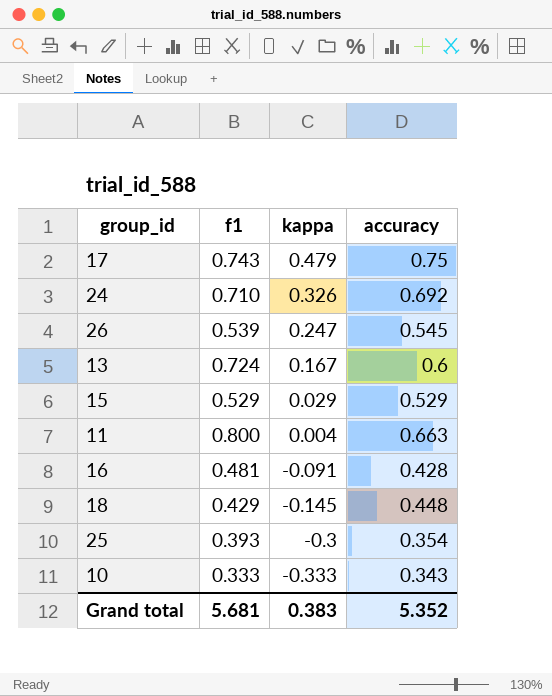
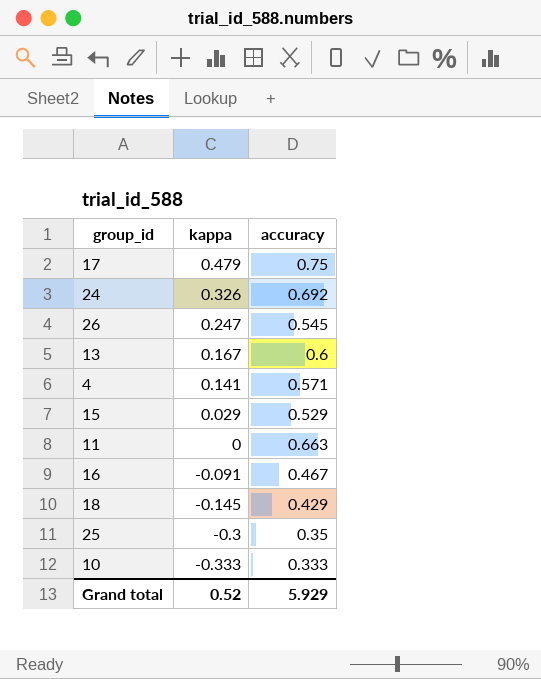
column f1 | position: 2 -> none
row 4: none -> 0.141 | 0.571
11 | kappa: 0.004 -> 0
16 | accuracy: 0.428 -> 0.467
18 | accuracy: 0.448 -> 0.429
25 | accuracy: 0.354 -> 0.35
10 | accuracy: 0.343 -> 0.333
Grand total | kappa: 0.383 -> 0.52
Grand total | accuracy: 5.352 -> 5.929

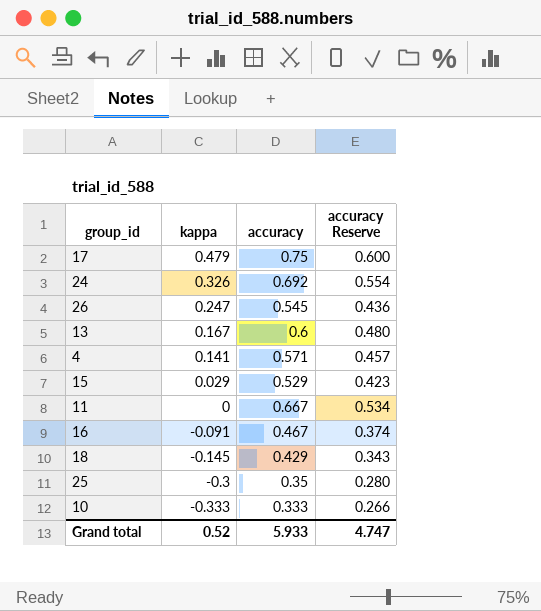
column accuracy Reserve | formula: none -> [accuracy] * 0.8
11 | accuracy: 0.663 -> 0.667
Grand total | accuracy: 5.929 -> 5.933

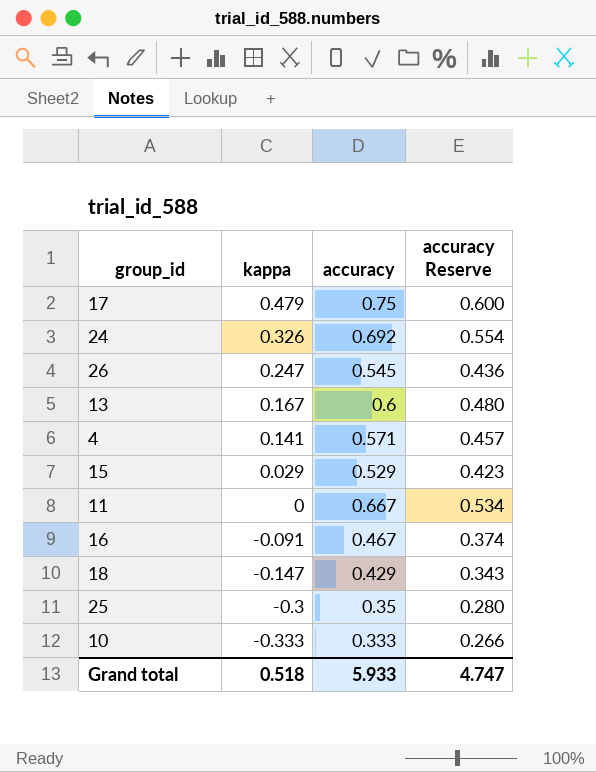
18 | kappa: -0.145 -> -0.147
Grand total | kappa: 0.52 -> 0.518

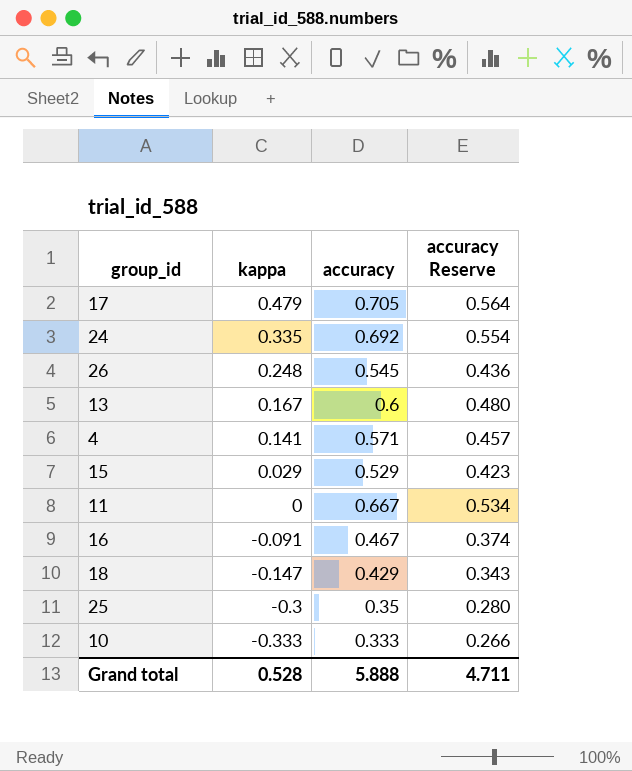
17 | accuracy: 0.75 -> 0.705
17 | accuracy Reserve: 0.600 -> 0.564
24 | kappa: 0.326 -> 0.335
26 | kappa: 0.247 -> 0.248
Grand total | kappa: 0.518 -> 0.528
Grand total | accuracy: 5.933 -> 5.888
Grand total | accuracy Reserve: 4.747 -> 4.711

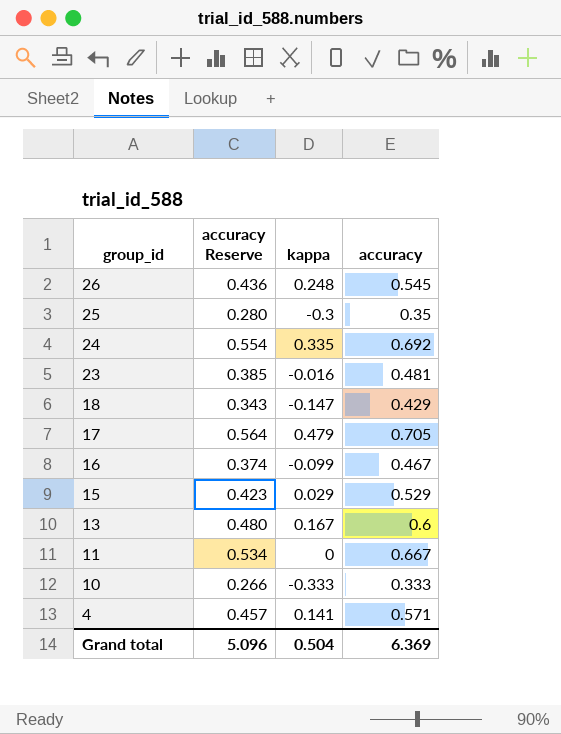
row order: kappa descending -> group_id descending
column accuracy Reserve | position: 4 -> 2
row 23: none -> 0.385 | -0.016 | 0.481
16 | kappa: -0.091 -> -0.099
Grand total | accuracy Reserve: 4.711 -> 5.096
Grand total | kappa: 0.528 -> 0.504
Grand total | accuracy: 5.888 -> 6.369

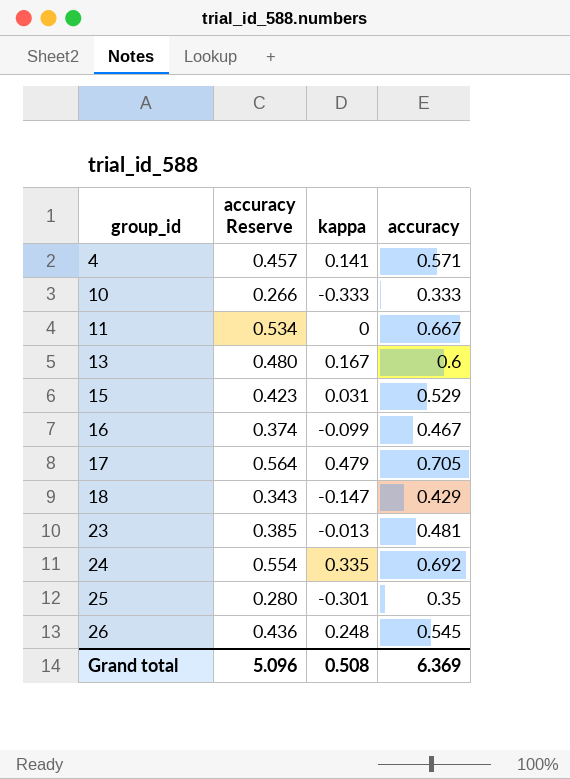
row order: group_id descending -> group_id ascending
15 | kappa: 0.029 -> 0.031
23 | kappa: -0.016 -> -0.013
25 | kappa: -0.3 -> -0.301
Grand total | kappa: 0.504 -> 0.508

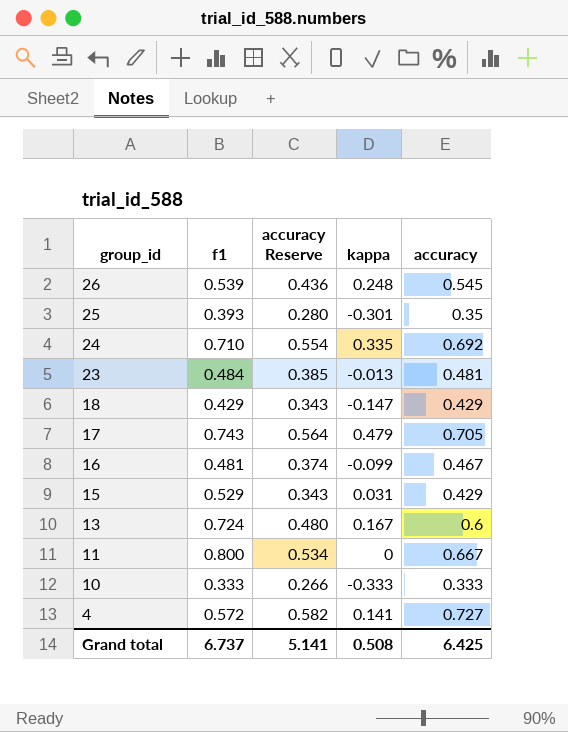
row order: group_id ascending -> group_id descending
column f1 | position: none -> 2
15 | accuracy Reserve: 0.423 -> 0.343
15 | accuracy: 0.529 -> 0.429
4 | accuracy Reserve: 0.457 -> 0.582
4 | accuracy: 0.571 -> 0.727
Grand total | accuracy Reserve: 5.096 -> 5.141
Grand total | accuracy: 6.369 -> 6.425

